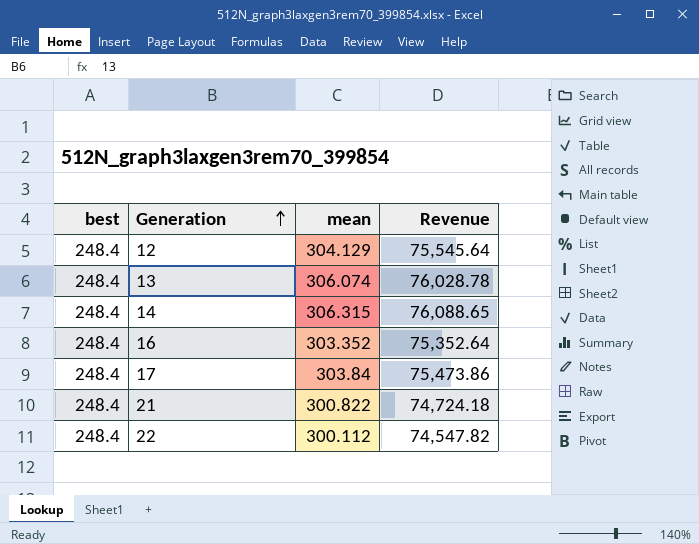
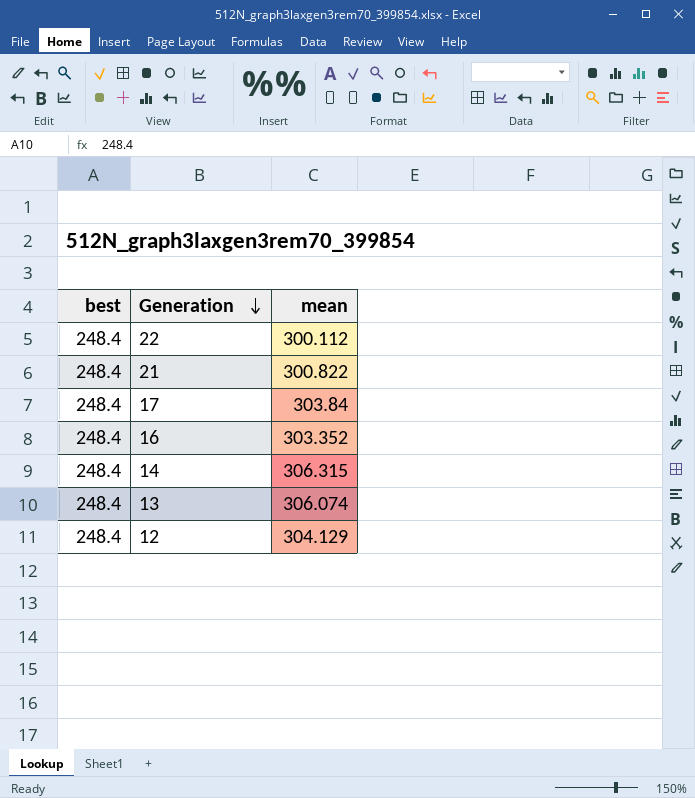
row order: Generation ascending -> Generation descending
column Revenue | formula: [best] * [mean] -> none

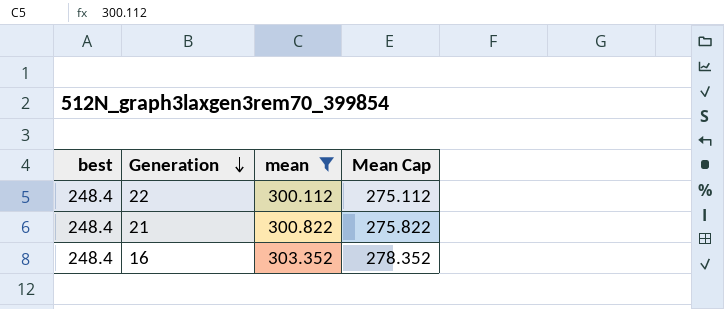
filter: none -> mean <= 303.352
column Mean Cap | formula: none -> [mean] - 25

